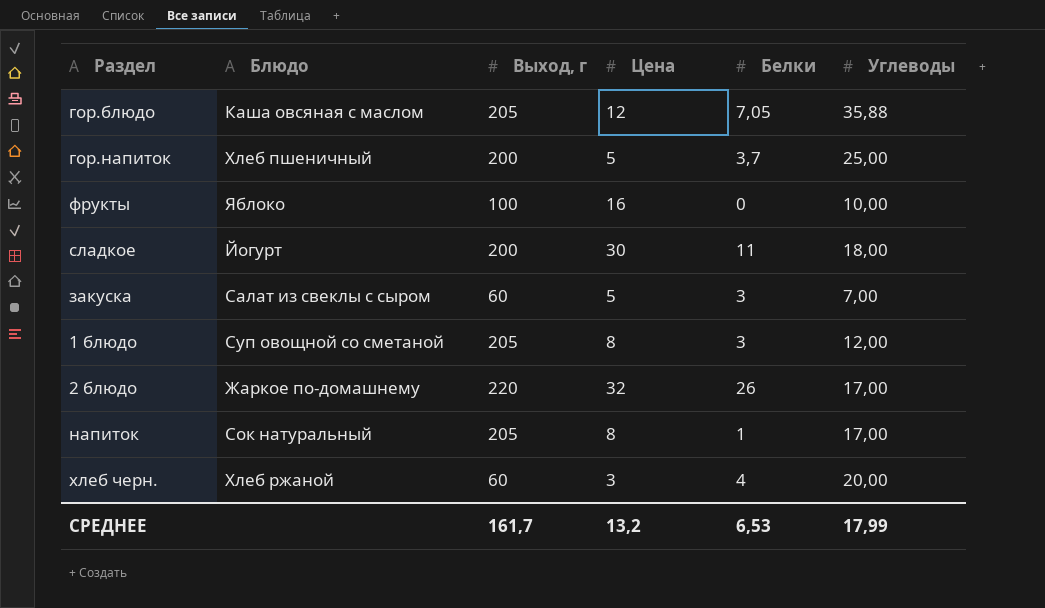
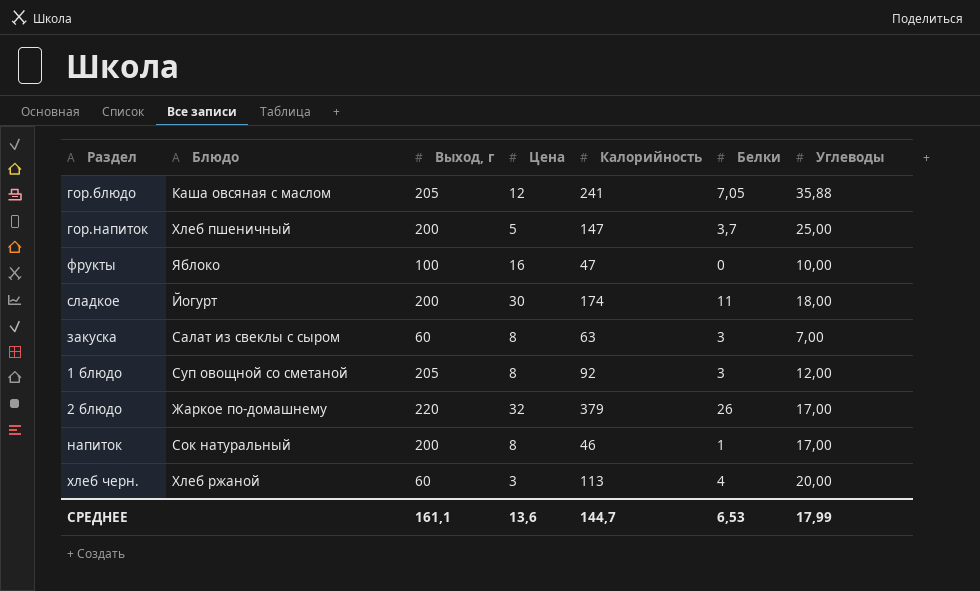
column Калорийность | position: none -> 5
закуска | Цена: 5 -> 8
напиток | Выход, г: 205 -> 200
СРЕДНЕЕ | Выход, г: 161,7 -> 161,1
СРЕДНЕЕ | Цена: 13,2 -> 13,6

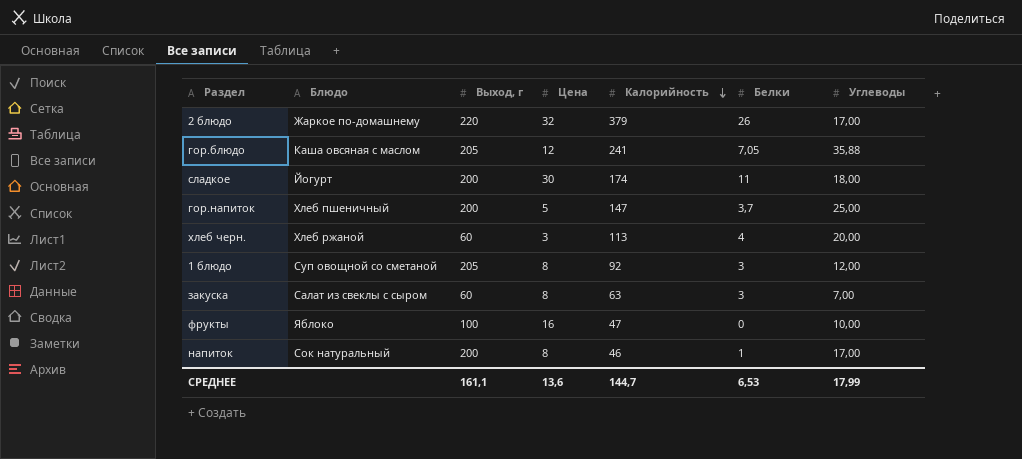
row order: none -> Калорийность descending

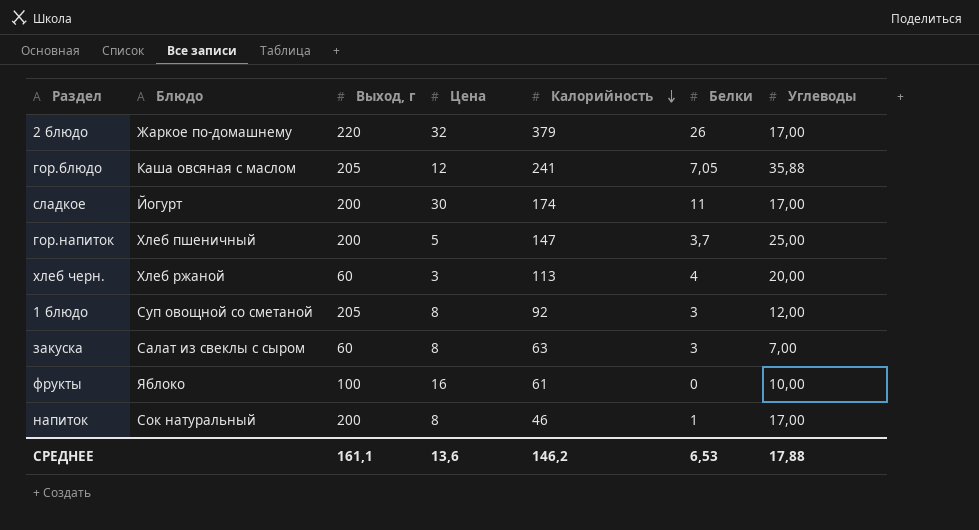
сладкое | Углеводы: 18,00 -> 17,00
фрукты | Калорийность: 47 -> 61
СРЕДНЕЕ | Калорийность: 144,7 -> 146,2
СРЕДНЕЕ | Углеводы: 17,99 -> 17,88

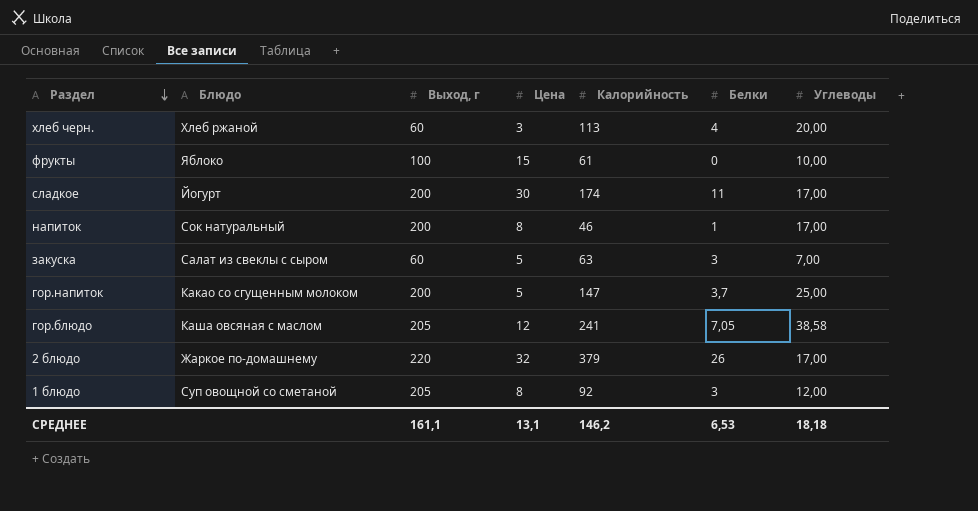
row order: Калорийность descending -> Раздел descending
фрукты | Цена: 16 -> 15
закуска | Цена: 8 -> 5
гор.напиток | Блюдо: Хлеб пшеничный -> Какао со сгущенным молоком
гор.блюдо | Углеводы: 35,88 -> 38,58
СРЕДНЕЕ | Цена: 13,6 -> 13,1
СРЕДНЕЕ | Углеводы: 17,88 -> 18,18

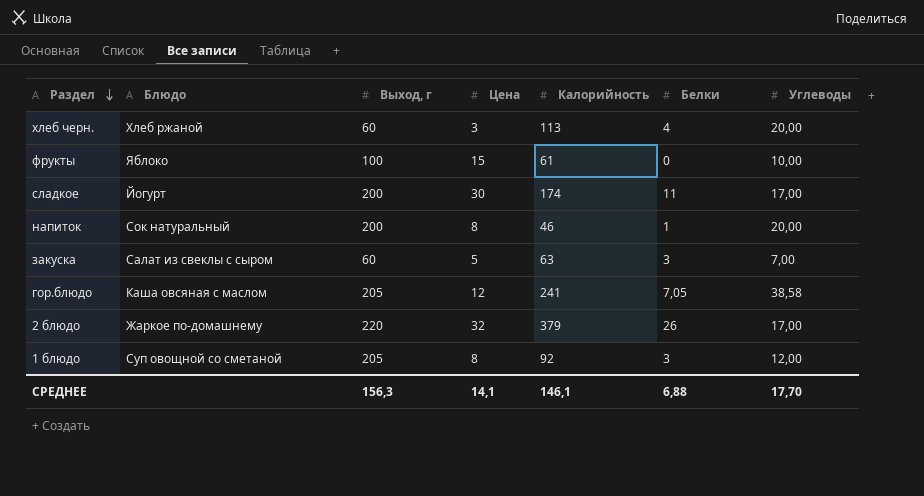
row гор.напиток: Какао со сгущенным молоком | 200 | 5 | 147 | 3,7 | 25,00 -> none
напиток | Углеводы: 17,00 -> 20,00
СРЕДНЕЕ | Выход, г: 161,1 -> 156,3
СРЕДНЕЕ | Цена: 13,1 -> 14,1
СРЕДНЕЕ | Калорийность: 146,2 -> 146,1
СРЕДНЕЕ | Белки: 6,53 -> 6,88
СРЕДНЕЕ | Углеводы: 18,18 -> 17,70

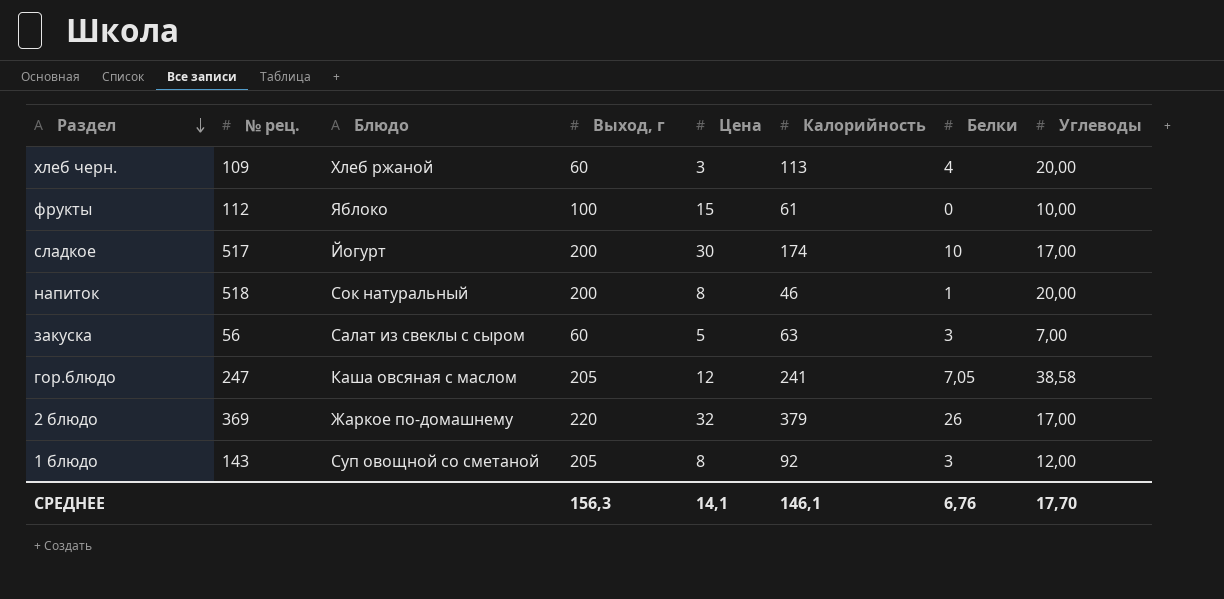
column № рец. | position: none -> 2
сладкое | Белки: 11 -> 10
СРЕДНЕЕ | Белки: 6,88 -> 6,76

